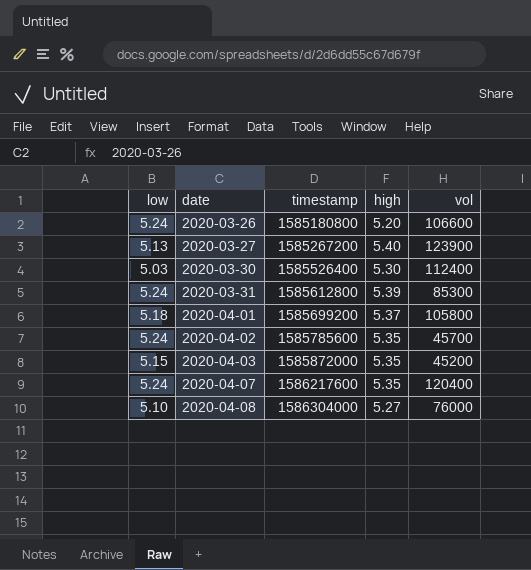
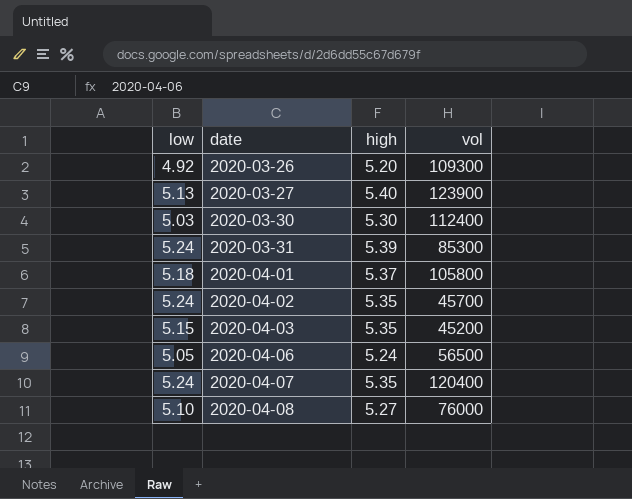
column timestamp | position: 3 -> none
2020-03-26 | low: 5.24 -> 4.92
2020-03-26 | vol: 106600 -> 109300
row 2020-04-06: none -> 5.05 | 5.24 | 56500

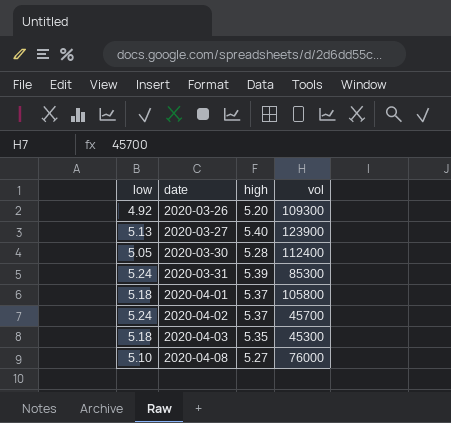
row 2020-04-06: 5.05 | 5.24 | 56500 -> none
row 2020-04-07: 5.24 | 5.35 | 120400 -> none
2020-03-30 | low: 5.03 -> 5.05
2020-03-30 | high: 5.30 -> 5.28
2020-04-02 | high: 5.35 -> 5.37
2020-04-03 | low: 5.15 -> 5.18
2020-04-03 | vol: 45200 -> 45300

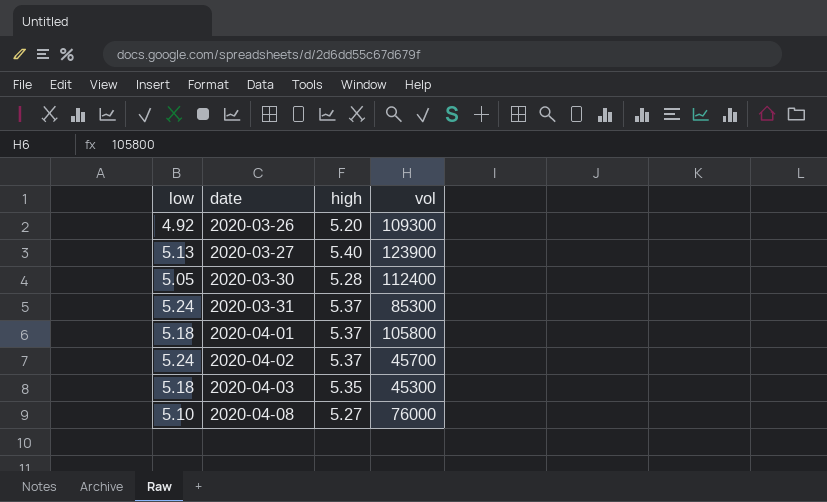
2020-03-31 | high: 5.39 -> 5.37

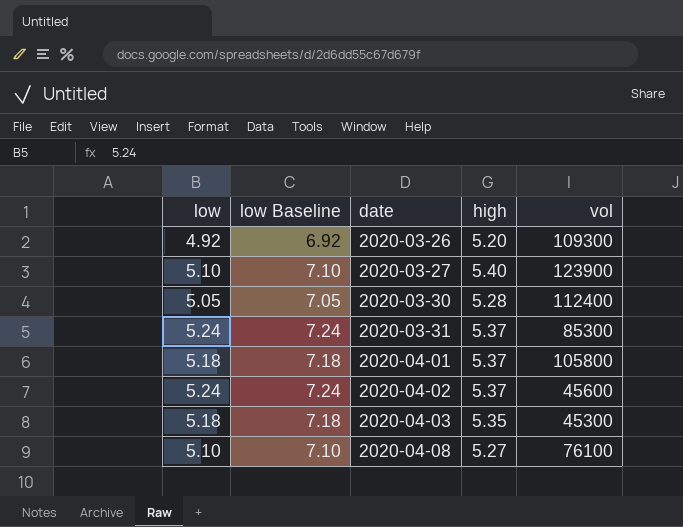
column low Baseline | formula: none -> [low] + 2
2020-03-27 | low: 5.13 -> 5.10
2020-04-02 | vol: 45700 -> 45600
2020-04-08 | vol: 76000 -> 76100

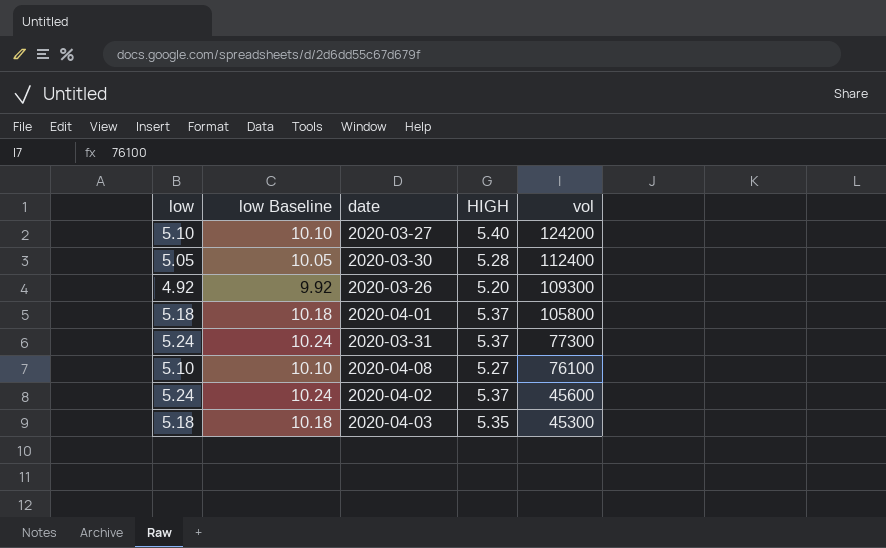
row order: date ascending -> vol descending
column low Baseline | formula: [low] + 2 -> [low] + 5
column name: high -> HIGH
2020-03-27 | vol: 123900 -> 124200
2020-03-31 | vol: 85300 -> 77300

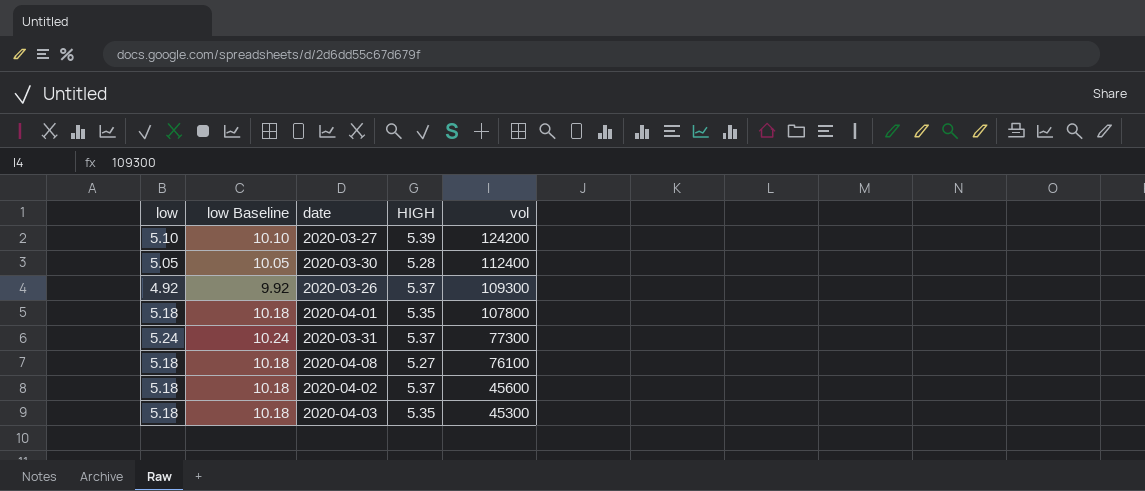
2020-03-27 | HIGH: 5.40 -> 5.39
2020-03-26 | HIGH: 5.20 -> 5.37
2020-04-01 | HIGH: 5.37 -> 5.35
2020-04-01 | vol: 105800 -> 107800
2020-04-08 | low: 5.10 -> 5.18
2020-04-08 | low Baseline: 10.10 -> 10.18
2020-04-02 | low: 5.24 -> 5.18
2020-04-02 | low Baseline: 10.24 -> 10.18

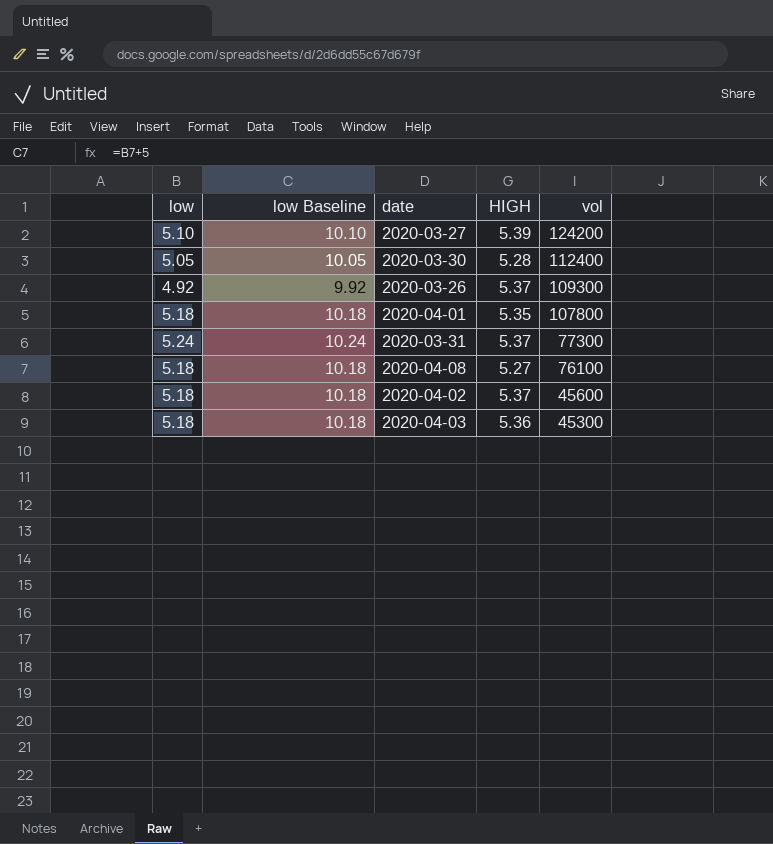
2020-04-03 | HIGH: 5.35 -> 5.36

